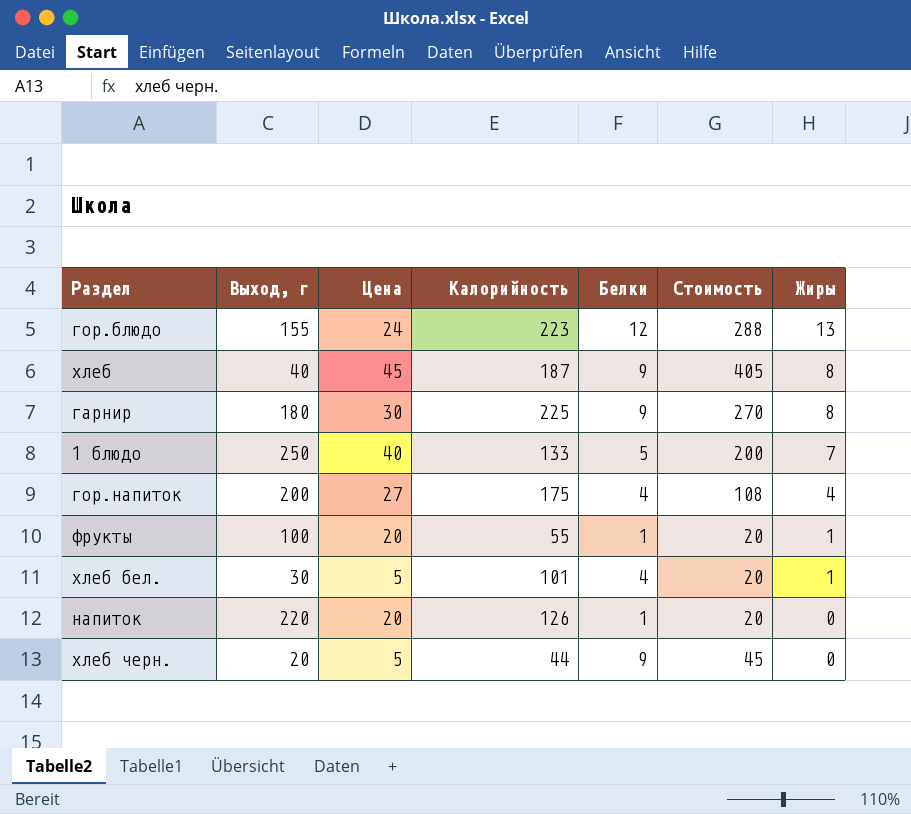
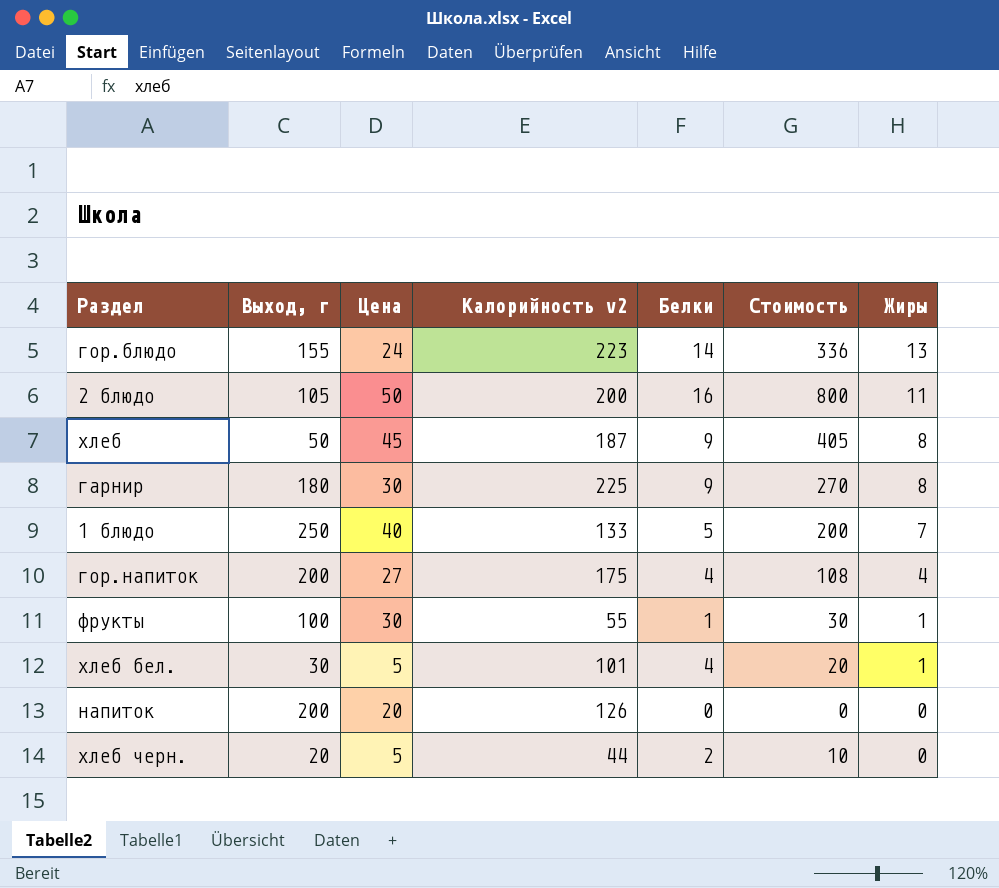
column name: Калорийность -> Калорийность v2
гор.блюдо | Белки: 12 -> 14
гор.блюдо | Стоимость: 288 -> 336
row 2 блюдо: none -> 105 | 50 | 200 | 16 | 800 | 11
хлеб | Выход, г: 40 -> 50
фрукты | Цена: 20 -> 30
фрукты | Стоимость: 20 -> 30
напиток | Выход, г: 220 -> 200
напиток | Белки: 1 -> 0
напиток | Стоимость: 20 -> 0
хлеб черн. | Белки: 9 -> 2
хлеб черн. | Стоимость: 45 -> 10

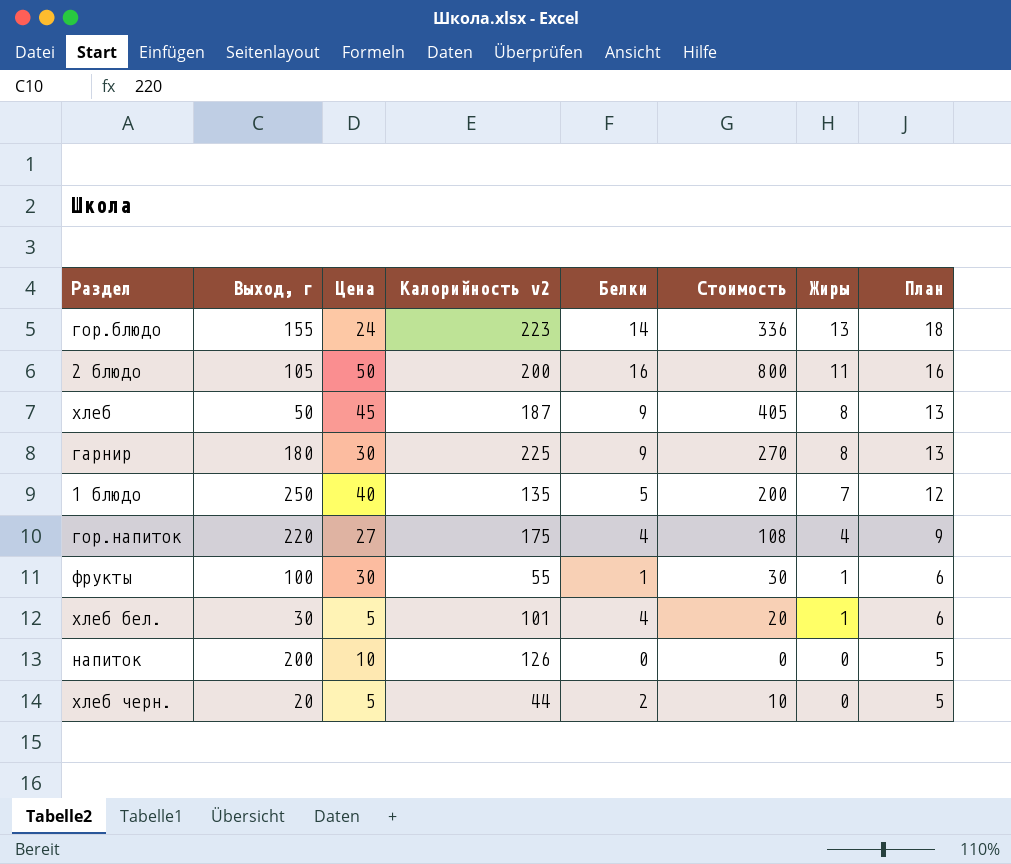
column План | formula: none -> [Жиры] + 5
1 блюдо | Калорийность v2: 133 -> 135
гор.напиток | Выход, г: 200 -> 220
напиток | Цена: 20 -> 10

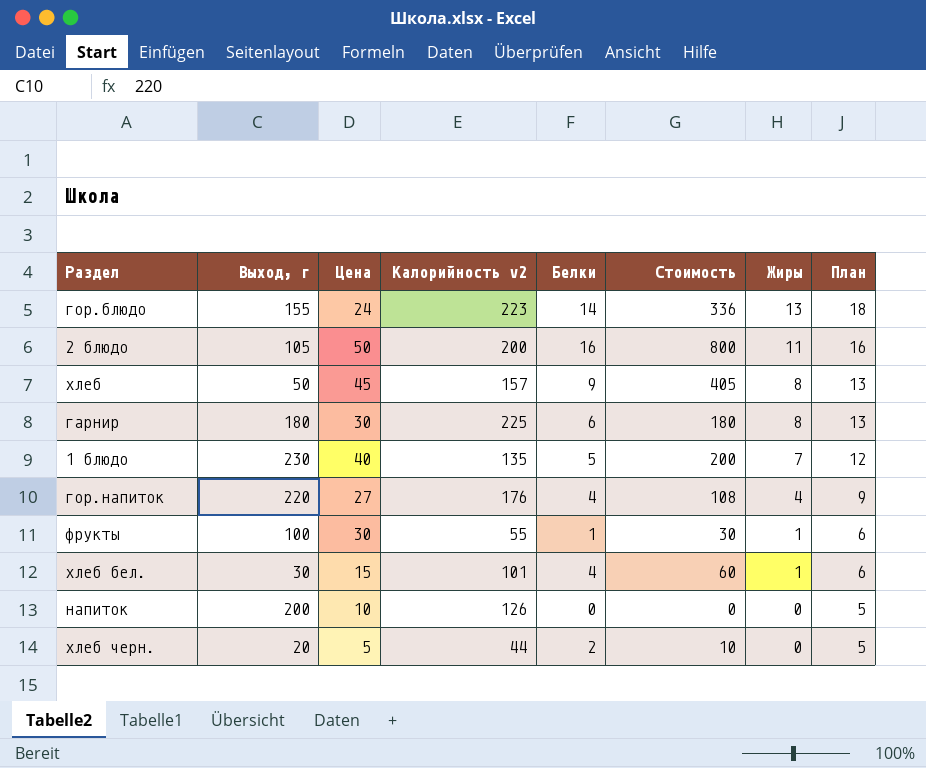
хлеб | Калорийность v2: 187 -> 157
гарнир | Белки: 9 -> 6
гарнир | Стоимость: 270 -> 180
1 блюдо | Выход, г: 250 -> 230
гор.напиток | Калорийность v2: 175 -> 176
хлеб бел. | Цена: 5 -> 15
хлеб бел. | Стоимость: 20 -> 60

